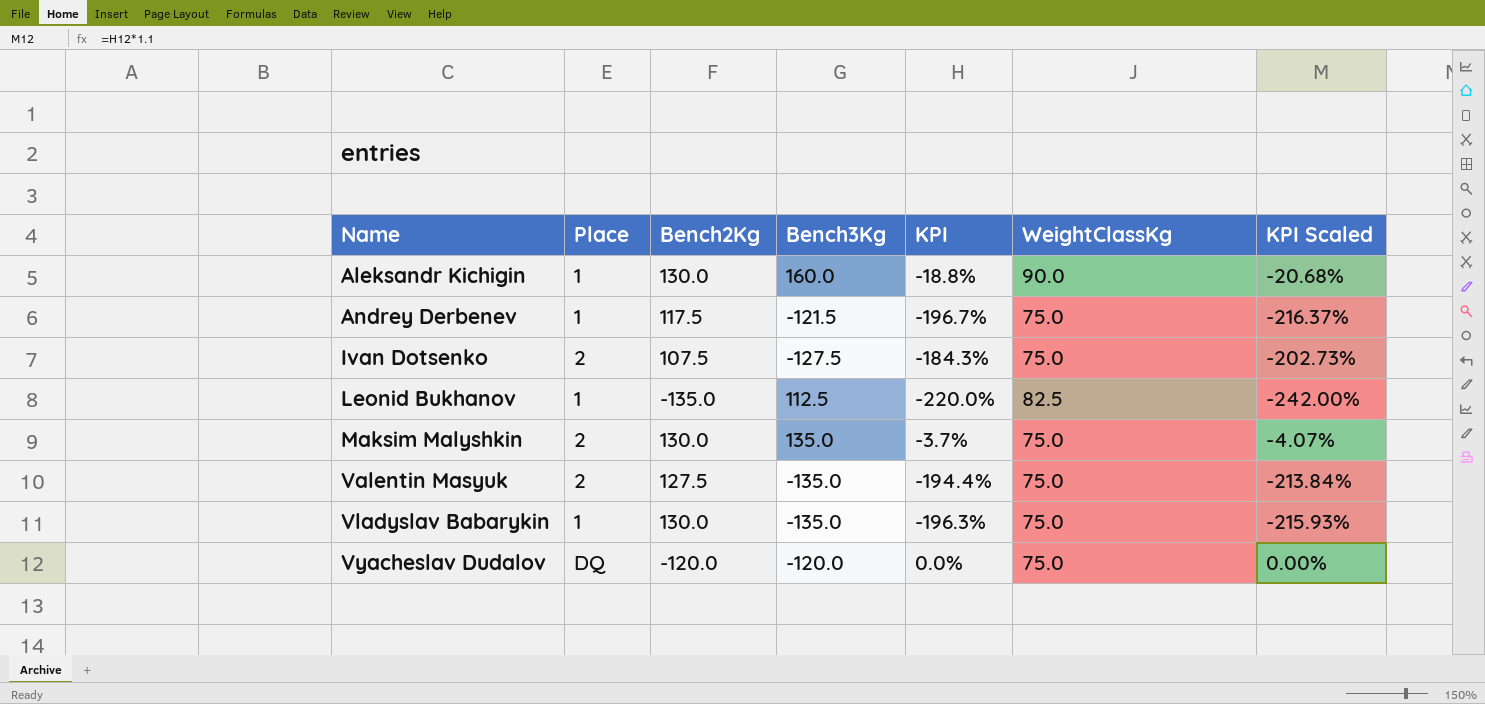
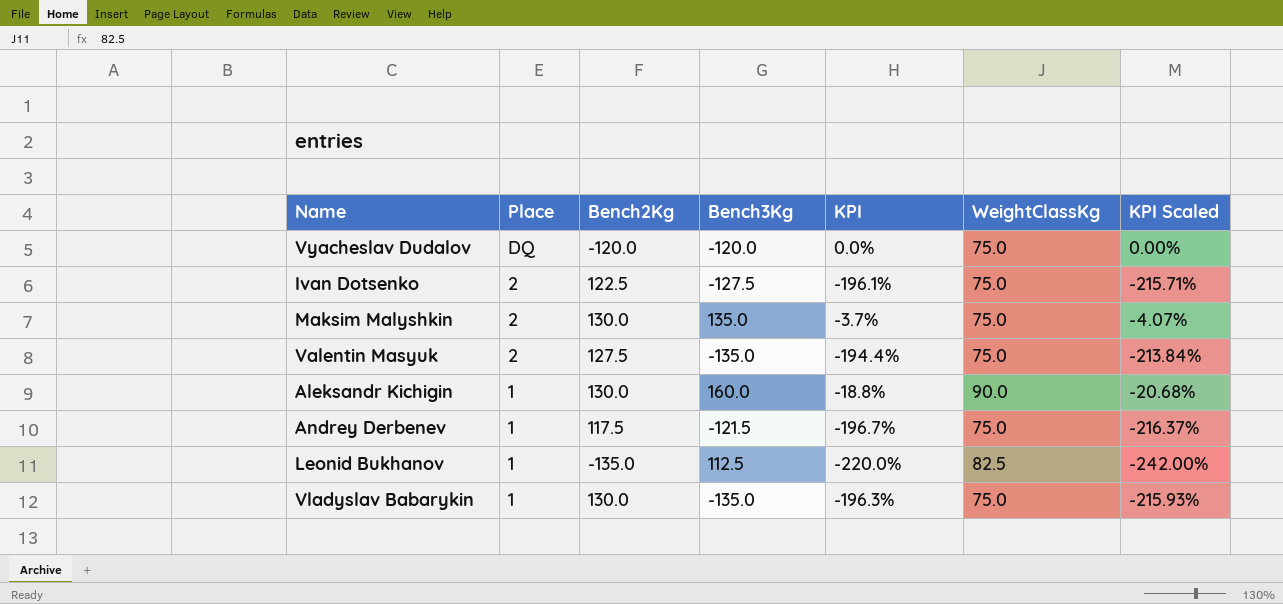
row order: Name ascending -> Place descending
Ivan Dotsenko | Bench2Kg: 107.5 -> 122.5
Ivan Dotsenko | KPI: -184.3% -> -196.1%
Ivan Dotsenko | KPI Scaled: -202.73% -> -215.71%

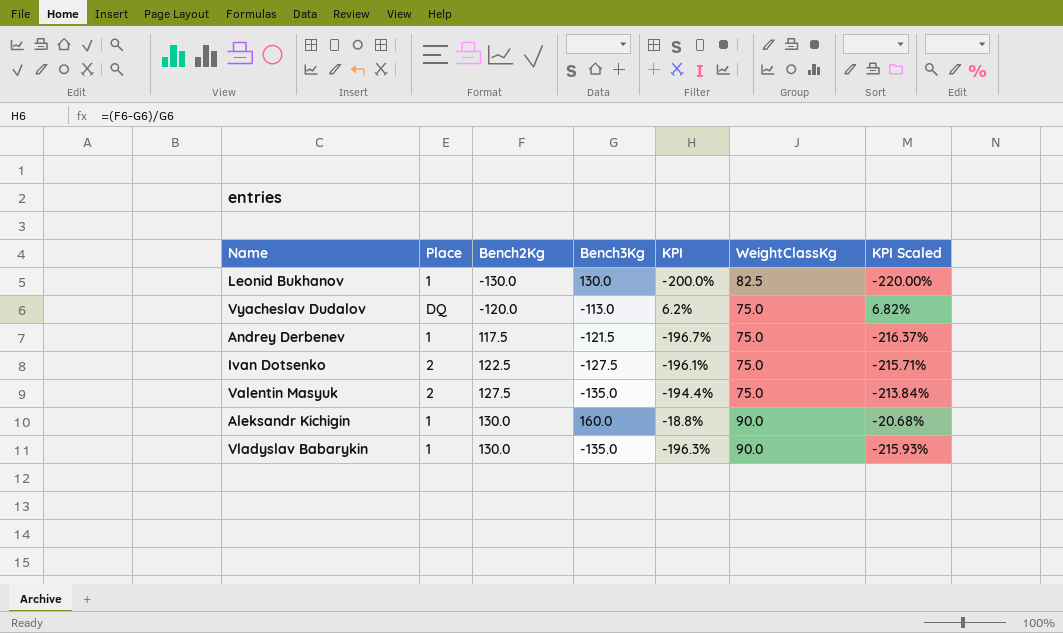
row order: Place descending -> Bench2Kg ascending
row Maksim Malyshkin: 2 | 130.0 | 135.0 | -3.7% | 75.0 | -4.07% -> none
Leonid Bukhanov | Bench2Kg: -135.0 -> -130.0
Leonid Bukhanov | Bench3Kg: 112.5 -> 130.0
Leonid Bukhanov | KPI: -220.0% -> -200.0%
Leonid Bukhanov | KPI Scaled: -242.00% -> -220.00%
Vyacheslav Dudalov | Bench3Kg: -120.0 -> -113.0
Vyacheslav Dudalov | KPI: 0.0% -> 6.2%
Vyacheslav Dudalov | KPI Scaled: 0.00% -> 6.82%
Vladyslav Babarykin | WeightClassKg: 75.0 -> 90.0

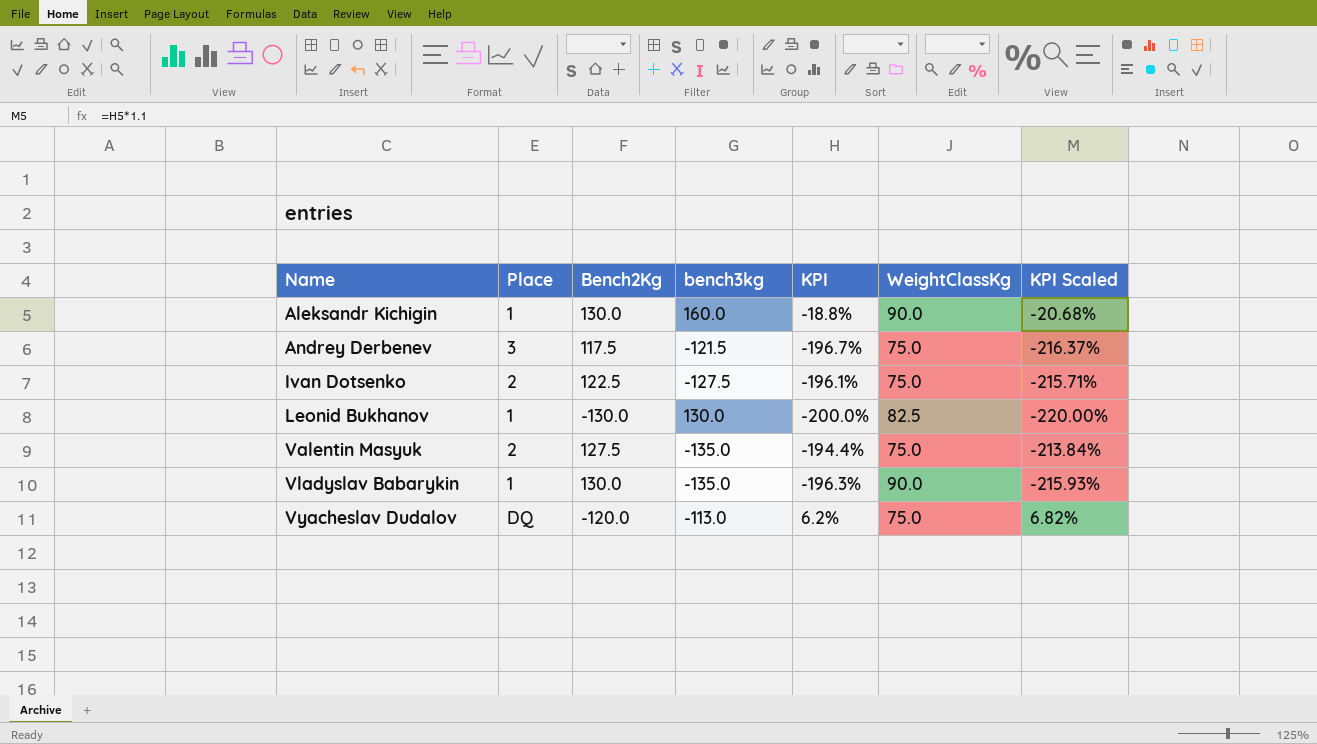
row order: Bench2Kg ascending -> Name ascending
column name: Bench3Kg -> bench3kg
Andrey Derbenev | Place: 1 -> 3

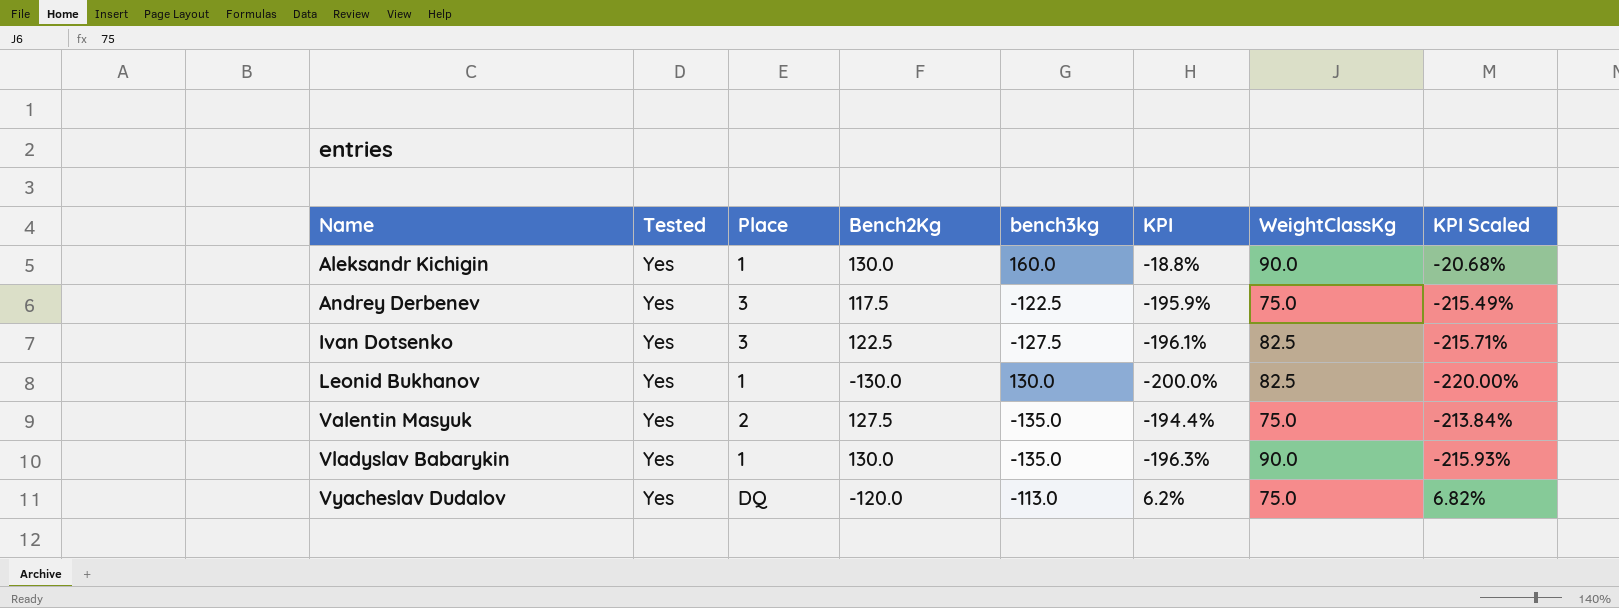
column Tested | position: none -> 2
Andrey Derbenev | bench3kg: -121.5 -> -122.5
Andrey Derbenev | KPI: -196.7% -> -195.9%
Andrey Derbenev | KPI Scaled: -216.37% -> -215.49%
Ivan Dotsenko | Place: 2 -> 3
Ivan Dotsenko | WeightClassKg: 75.0 -> 82.5

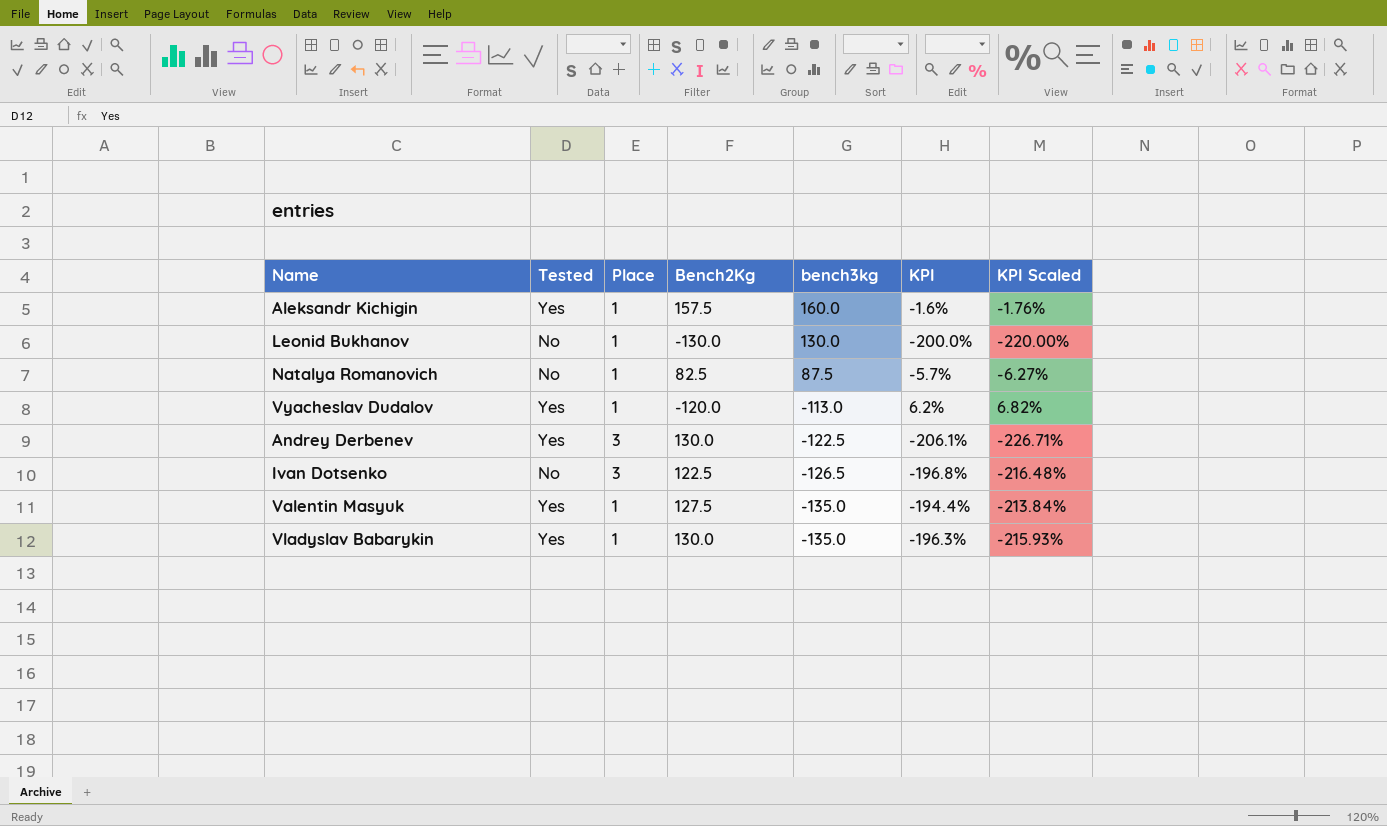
row order: Name ascending -> bench3kg descending
column WeightClassKg | position: 7 -> none
Aleksandr Kichigin | Bench2Kg: 130.0 -> 157.5
Aleksandr Kichigin | KPI: -18.8% -> -1.6%
Aleksandr Kichigin | KPI Scaled: -20.68% -> -1.76%
Leonid Bukhanov | Tested: Yes -> No
row Natalya Romanovich: none -> No | 1 | 82.5 | 87.5 | -5.7% | -6.27%
Vyacheslav Dudalov | Place: DQ -> 1
Andrey Derbenev | Bench2Kg: 117.5 -> 130.0
Andrey Derbenev | KPI: -195.9% -> -206.1%
Andrey Derbenev | KPI Scaled: -215.49% -> -226.71%
Ivan Dotsenko | Tested: Yes -> No
Ivan Dotsenko | bench3kg: -127.5 -> -126.5
Ivan Dotsenko | KPI: -196.1% -> -196.8%
Ivan Dotsenko | KPI Scaled: -215.71% -> -216.48%
Valentin Masyuk | Place: 2 -> 1

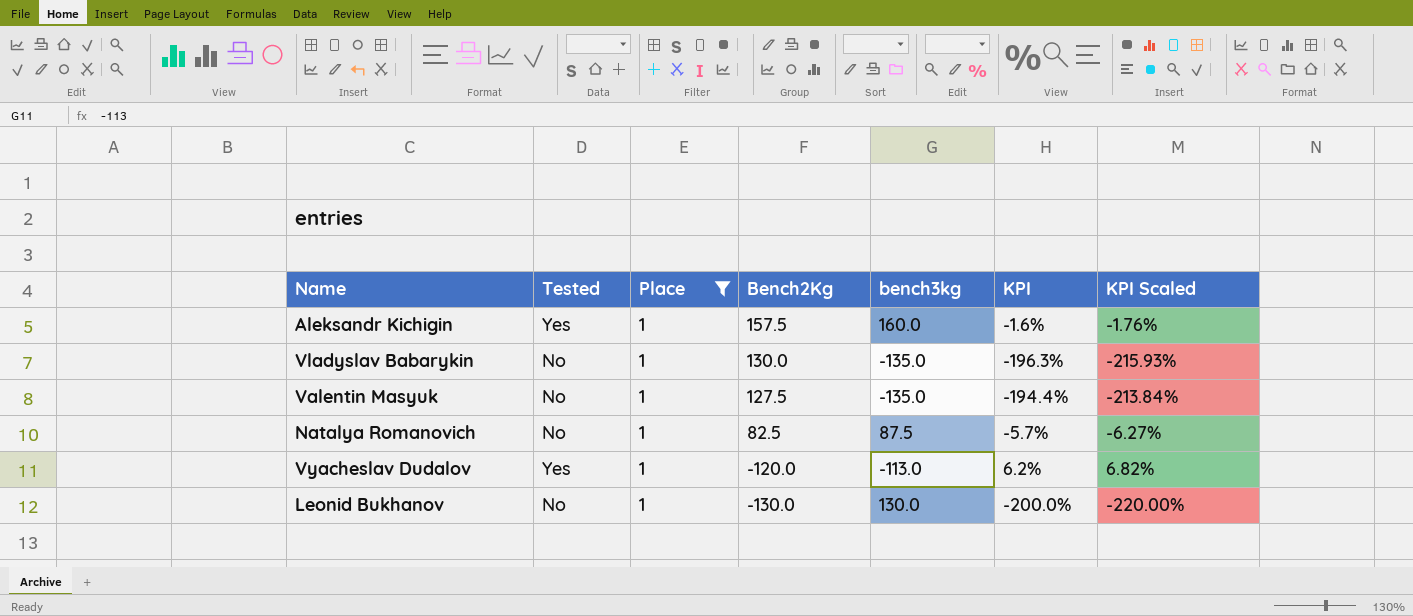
filter: none -> Place = 1
row order: bench3kg descending -> Bench2Kg descending
Vladyslav Babarykin | Tested: Yes -> No
Valentin Masyuk | Tested: Yes -> No

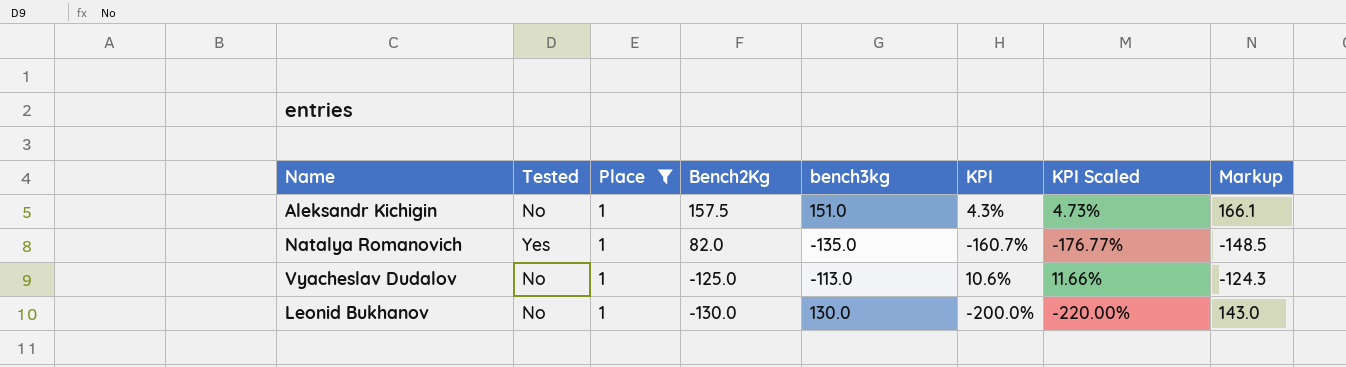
column Markup | formula: none -> [bench3kg] * 1.1
row Vladyslav Babarykin: No | 1 | 130.0 | -135.0 | -196.3% | -215.93% -> none
row Valentin Masyuk: No | 1 | 127.5 | -135.0 | -194.4% | -213.84% -> none
Aleksandr Kichigin | Tested: Yes -> No
Aleksandr Kichigin | bench3kg: 160.0 -> 151.0
Aleksandr Kichigin | KPI: -1.6% -> 4.3%
Aleksandr Kichigin | KPI Scaled: -1.76% -> 4.73%
Natalya Romanovich | Tested: No -> Yes
Natalya Romanovich | Bench2Kg: 82.5 -> 82.0
Natalya Romanovich | bench3kg: 87.5 -> -135.0
Natalya Romanovich | KPI: -5.7% -> -160.7%
Natalya Romanovich | KPI Scaled: -6.27% -> -176.77%
Vyacheslav Dudalov | Tested: Yes -> No
Vyacheslav Dudalov | Bench2Kg: -120.0 -> -125.0
Vyacheslav Dudalov | KPI: 6.2% -> 10.6%
Vyacheslav Dudalov | KPI Scaled: 6.82% -> 11.66%

